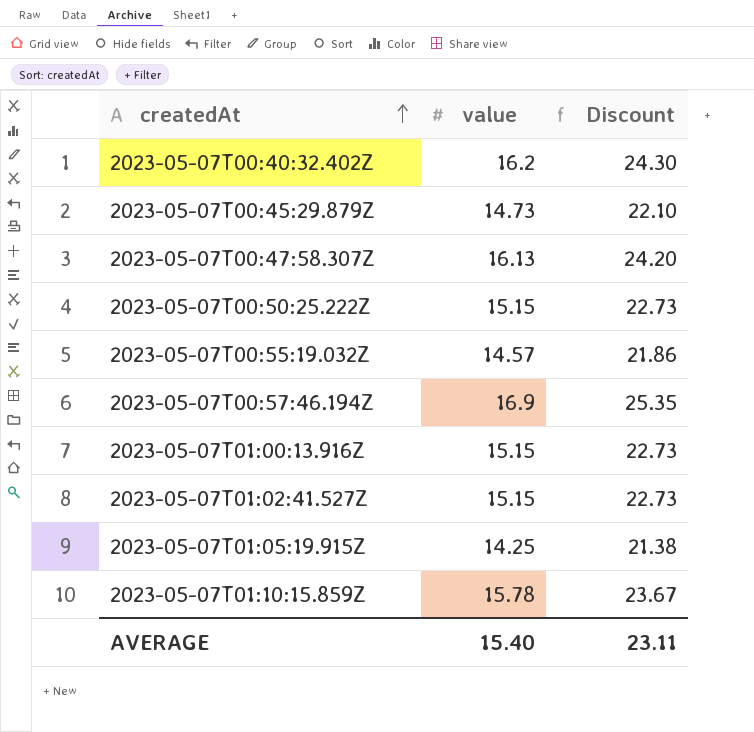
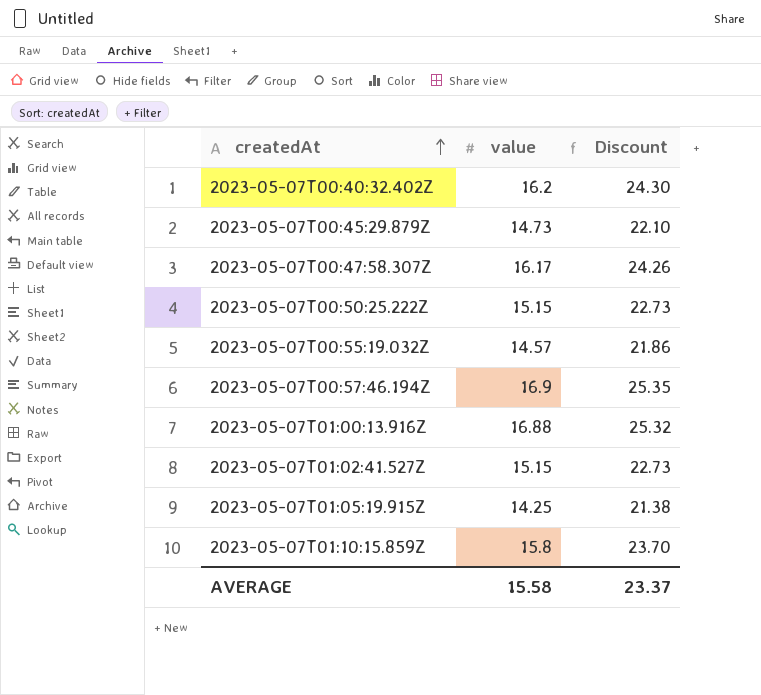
2023-05-07T00:47:58.307Z | value: 16.13 -> 16.17
2023-05-07T00:47:58.307Z | Discount: 24.20 -> 24.26
2023-05-07T01:00:13.916Z | value: 15.15 -> 16.88
2023-05-07T01:00:13.916Z | Discount: 22.73 -> 25.32
2023-05-07T01:10:15.859Z | value: 15.78 -> 15.8
2023-05-07T01:10:15.859Z | Discount: 23.67 -> 23.70
AVERAGE | value: 15.40 -> 15.58
AVERAGE | Discount: 23.11 -> 23.37

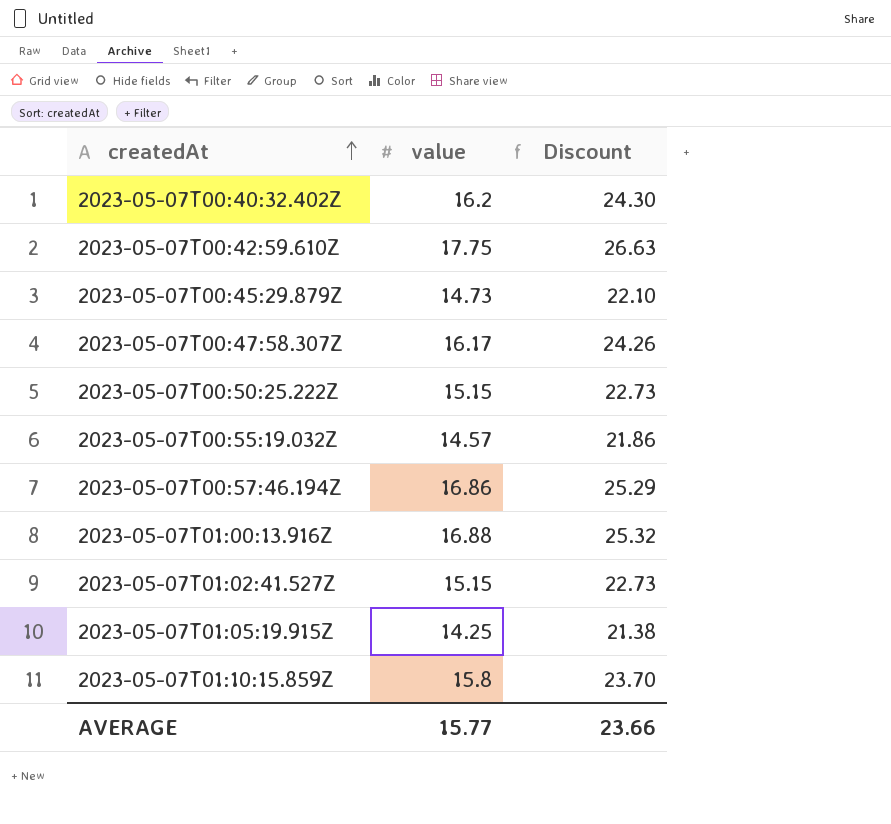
row 2023-05-07T00:42:59.610Z: none -> 17.75 | 26.63
2023-05-07T00:57:46.194Z | value: 16.9 -> 16.86
2023-05-07T00:57:46.194Z | Discount: 25.35 -> 25.29
AVERAGE | value: 15.58 -> 15.77
AVERAGE | Discount: 23.37 -> 23.66

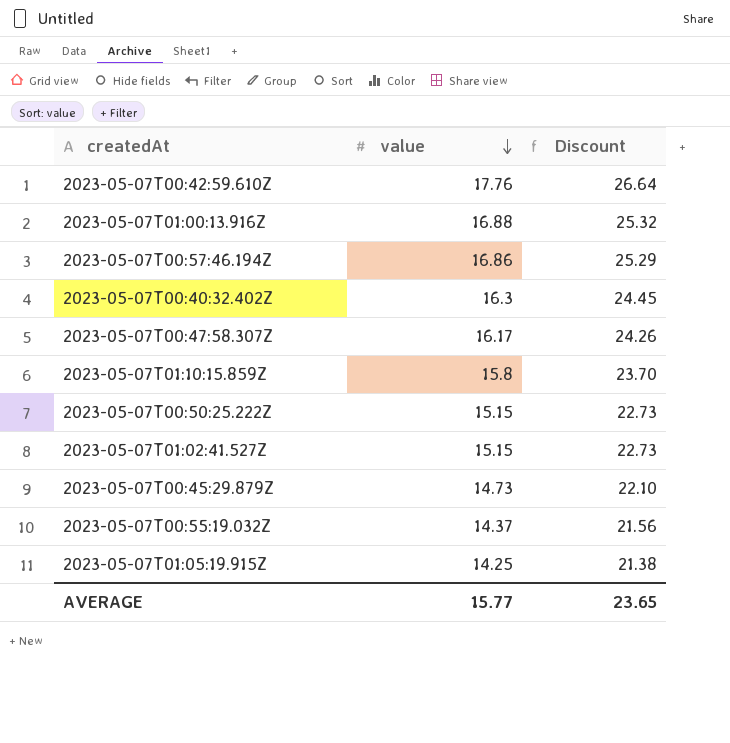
row order: createdAt ascending -> value descending
2023-05-07T00:42:59.610Z | value: 17.75 -> 17.76
2023-05-07T00:42:59.610Z | Discount: 26.63 -> 26.64
2023-05-07T00:40:32.402Z | value: 16.2 -> 16.3
2023-05-07T00:40:32.402Z | Discount: 24.30 -> 24.45
2023-05-07T00:55:19.032Z | value: 14.57 -> 14.37
2023-05-07T00:55:19.032Z | Discount: 21.86 -> 21.56
AVERAGE | Discount: 23.66 -> 23.65

